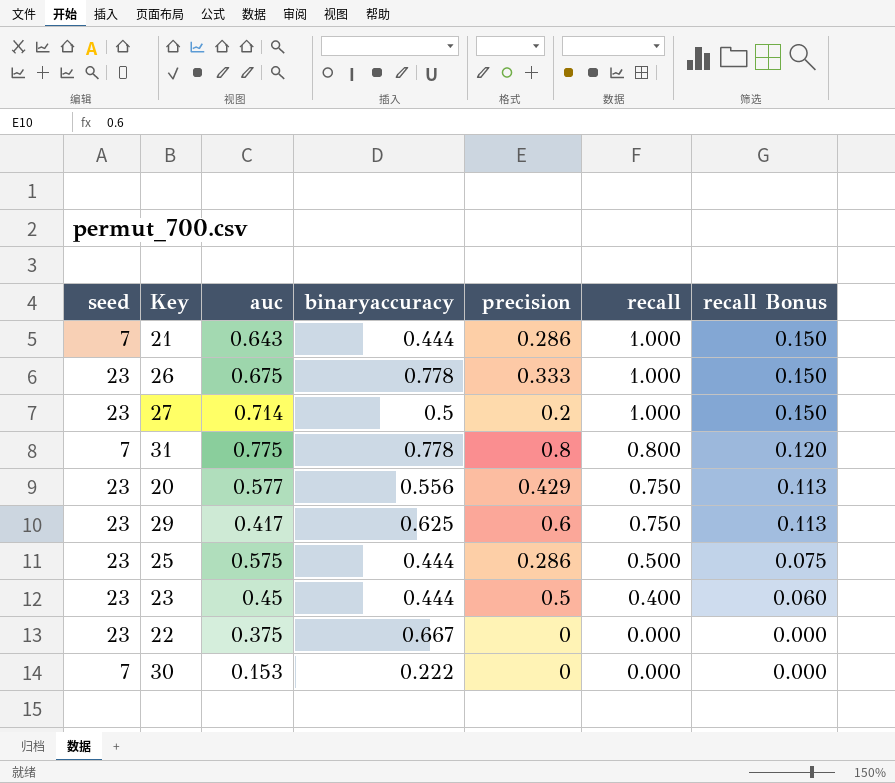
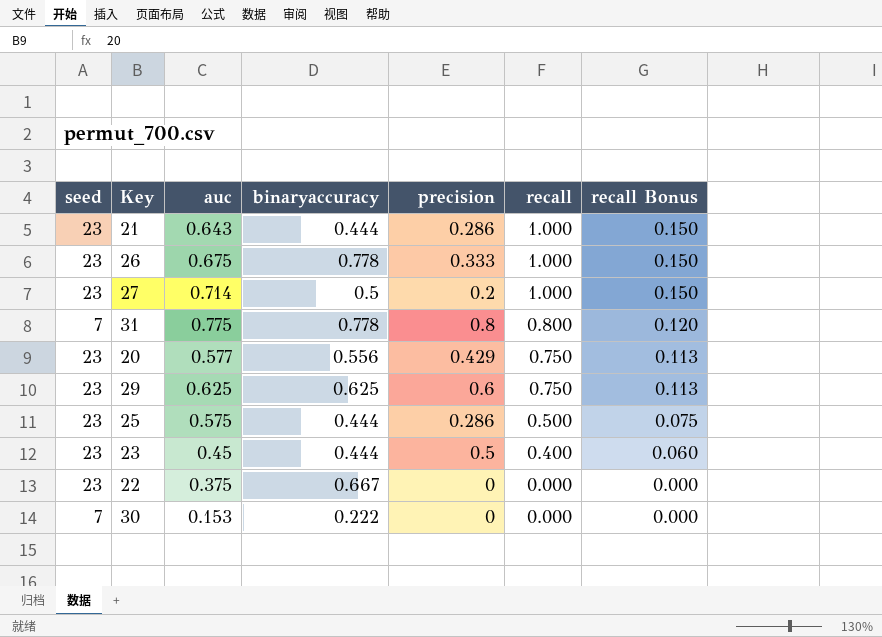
21 | seed: 7 -> 23
29 | auc: 0.417 -> 0.625

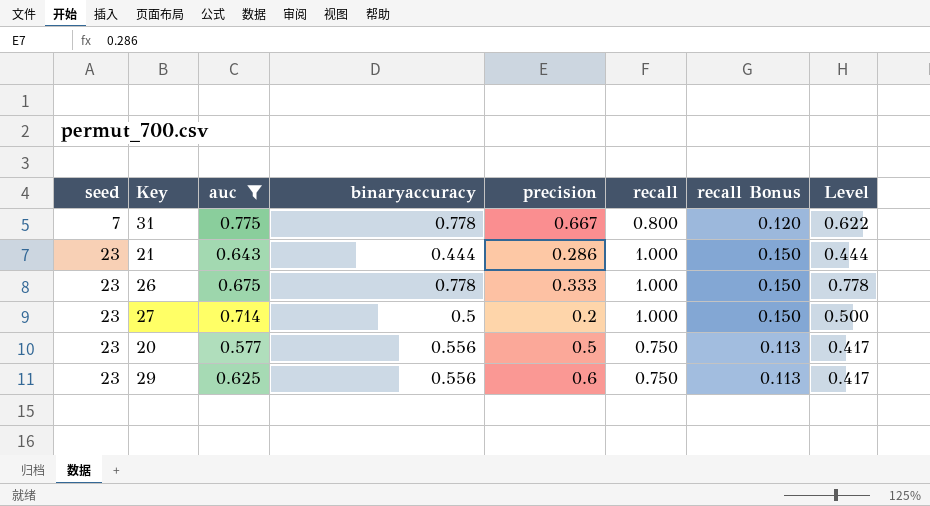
filter: none -> auc >= 0.577
row order: recall descending -> seed ascending
column Level | formula: none -> [binaryaccuracy] * [recall]
31 | precision: 0.8 -> 0.667
20 | precision: 0.429 -> 0.5
29 | binaryaccuracy: 0.625 -> 0.556

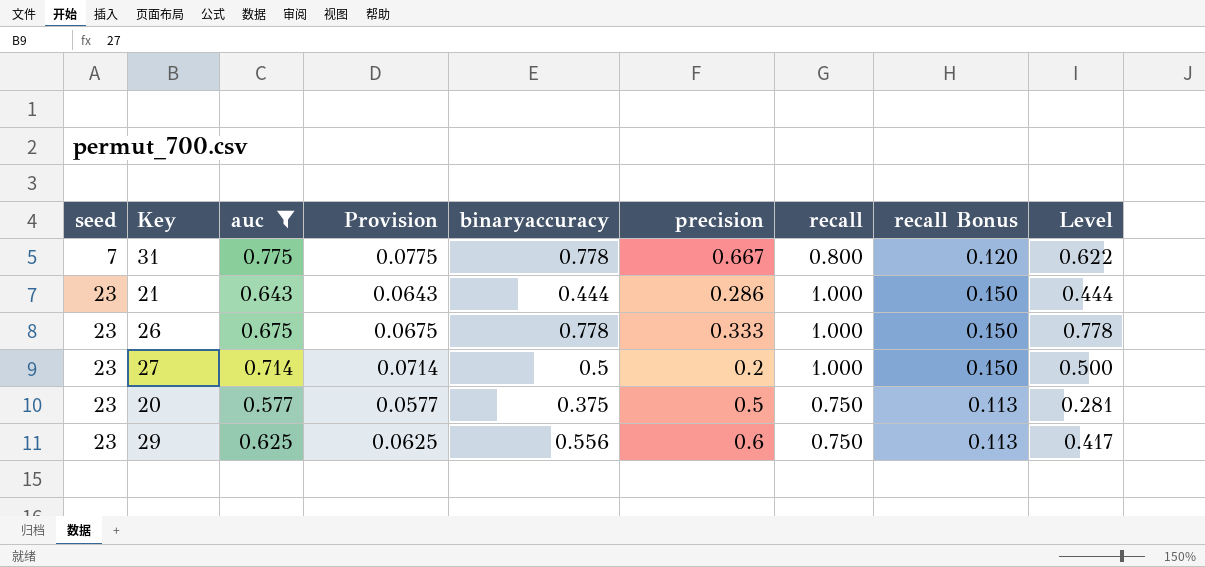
column Provision | formula: none -> [auc] * 0.1
20 | binaryaccuracy: 0.556 -> 0.375
20 | Level: 0.417 -> 0.281

